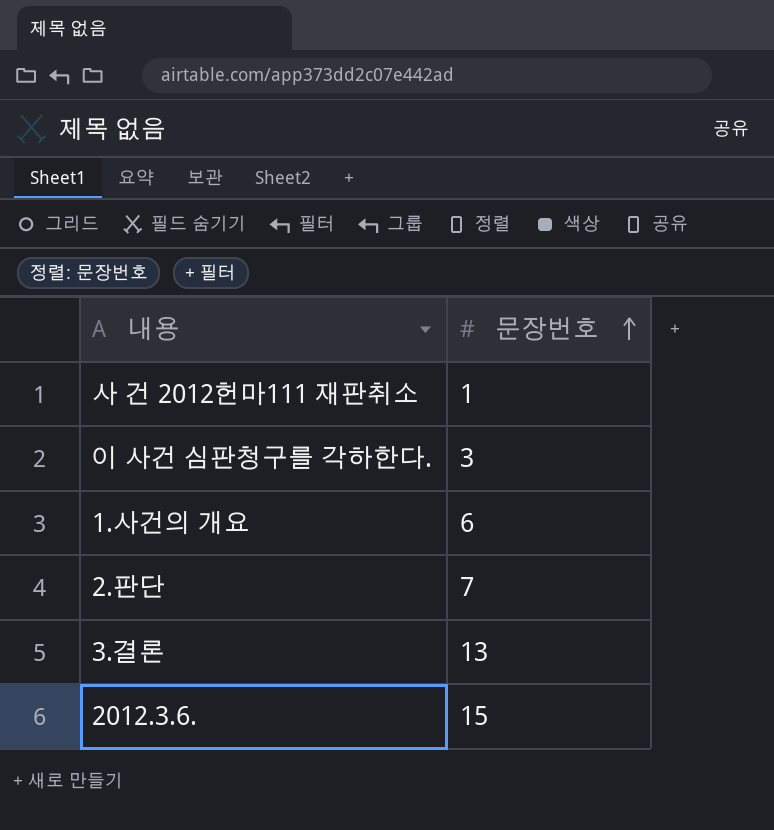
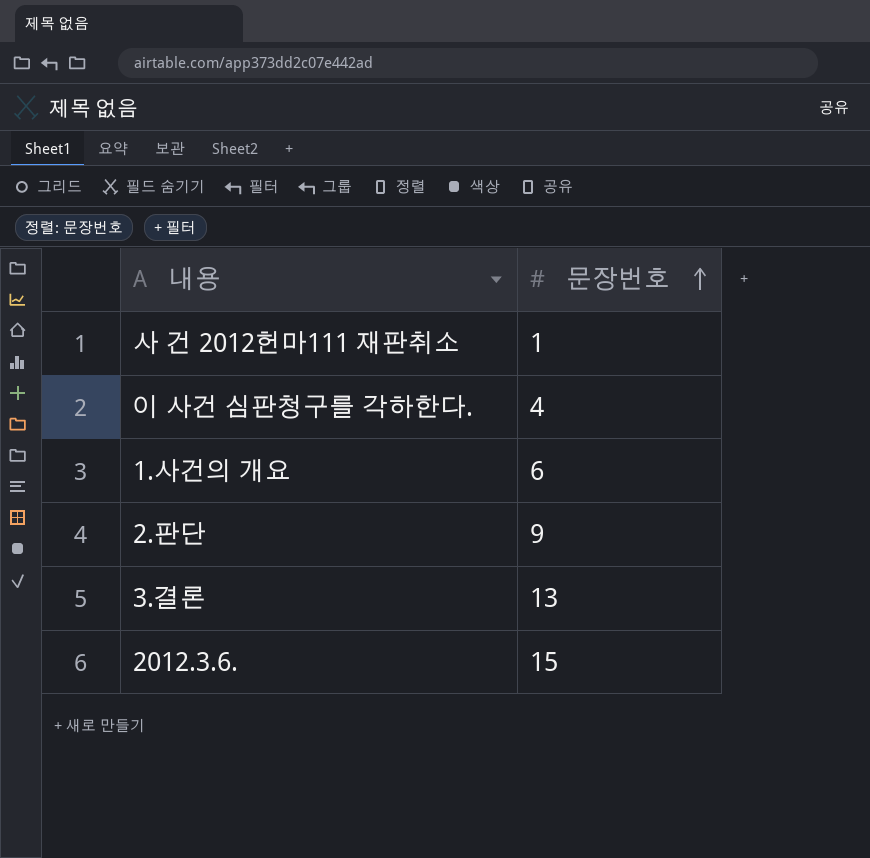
이 사건 심판청구를 각하한다. | 문장번호: 3 -> 4
2.판단 | 문장번호: 7 -> 9

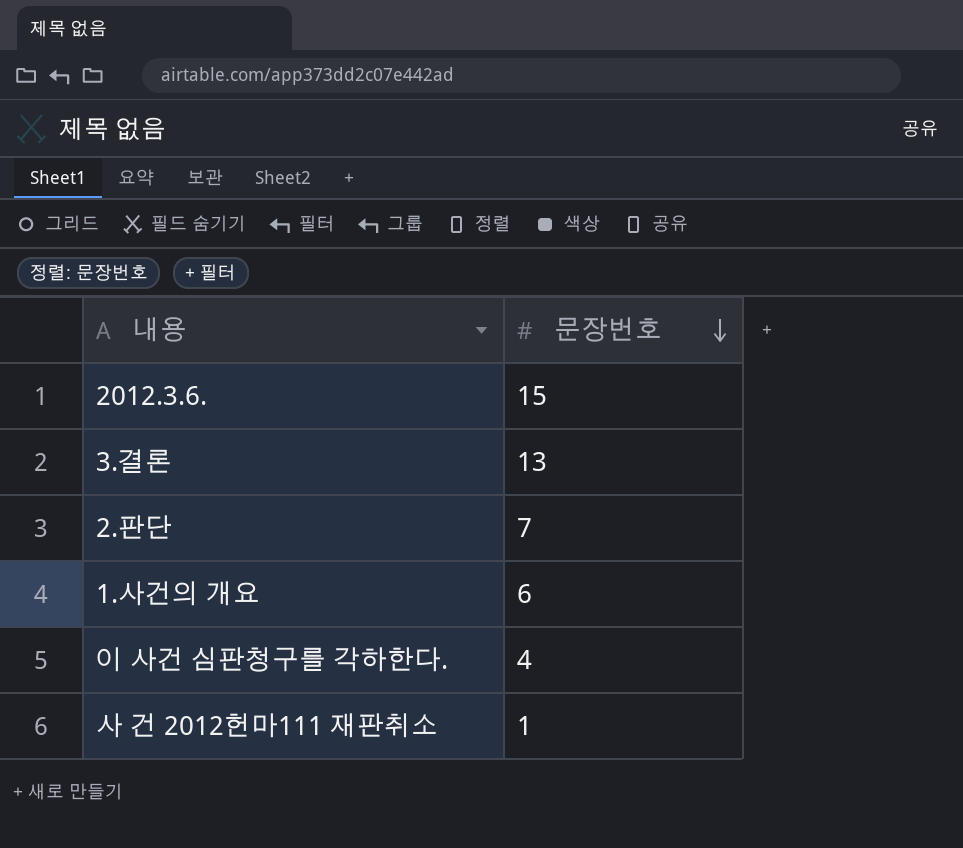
row order: 문장번호 ascending -> 문장번호 descending
2.판단 | 문장번호: 9 -> 7

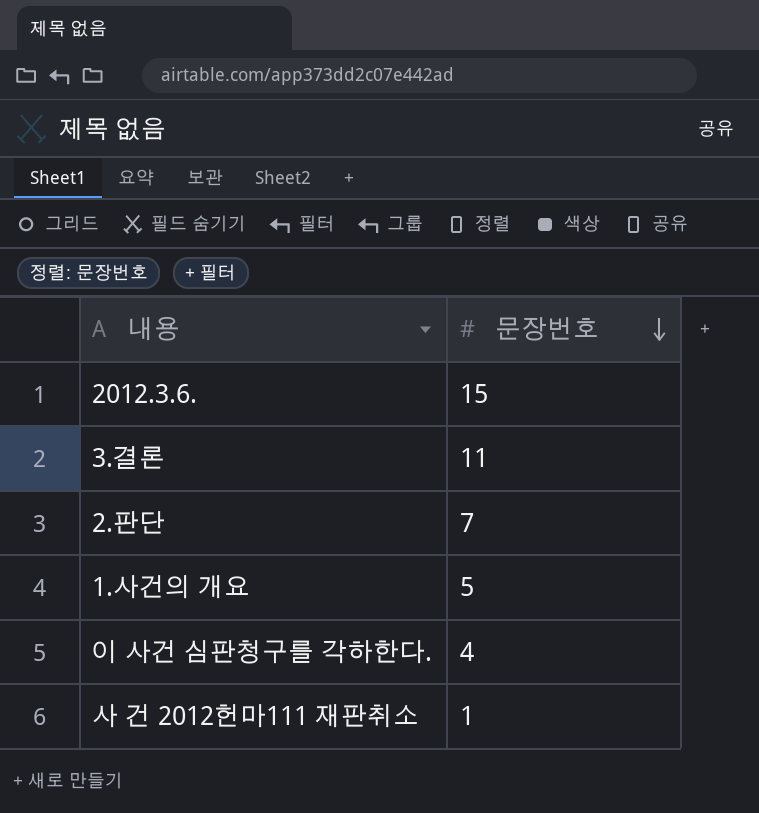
3.결론 | 문장번호: 13 -> 11
1.사건의 개요 | 문장번호: 6 -> 5

